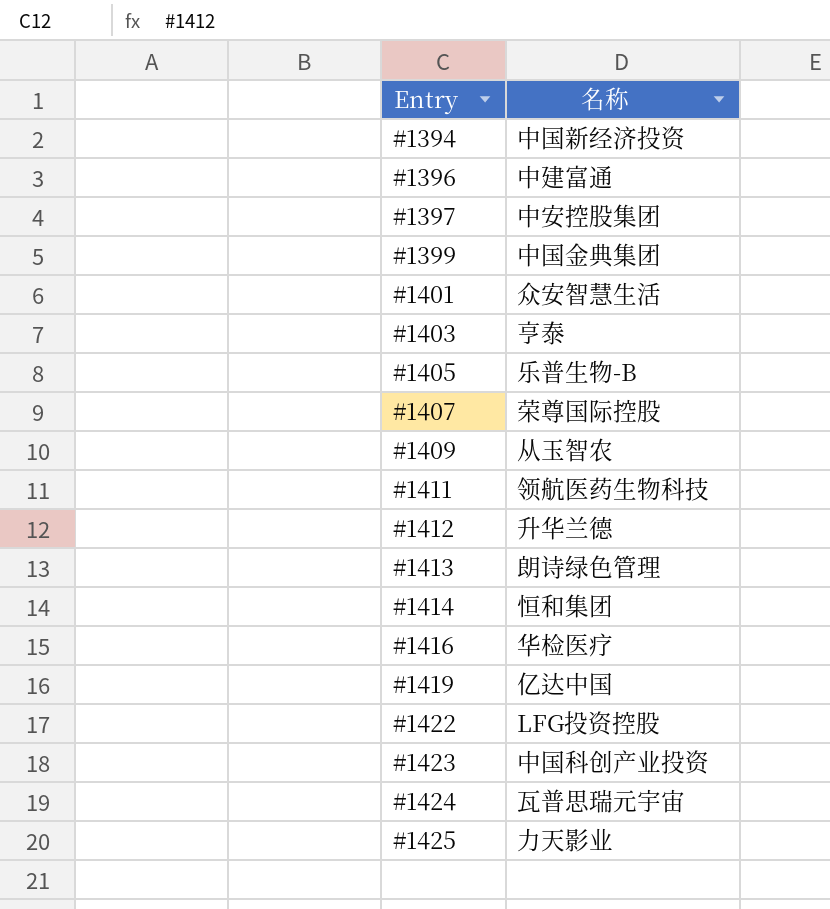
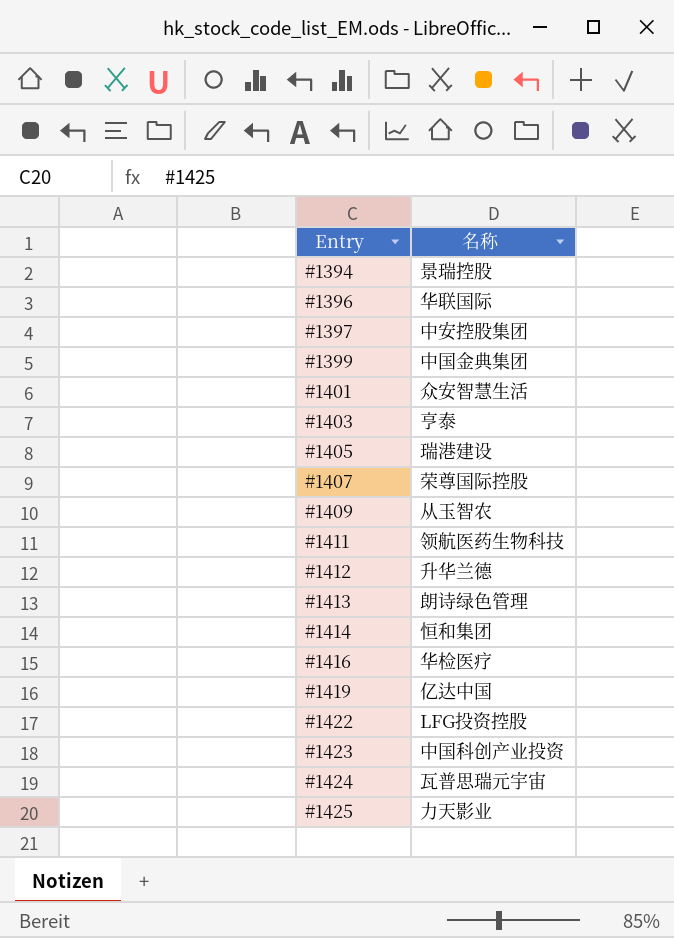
#1394 | 名称: 中国新经济投资 -> 景瑞控股
#1396 | 名称: 中建富通 -> 华联国际
#1405 | 名称: 乐普生物-B -> 瑞港建设

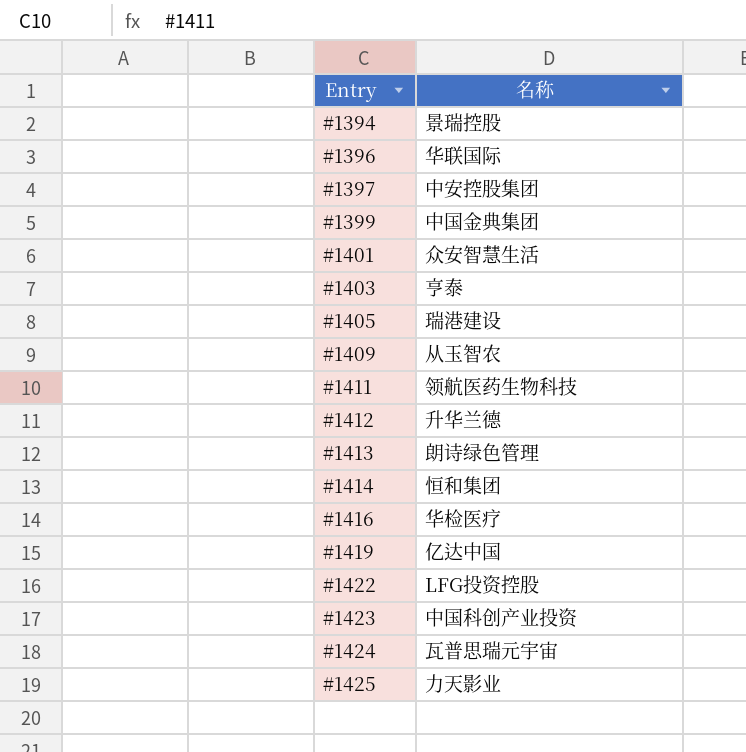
row #1407: 荣尊国际控股 -> none

